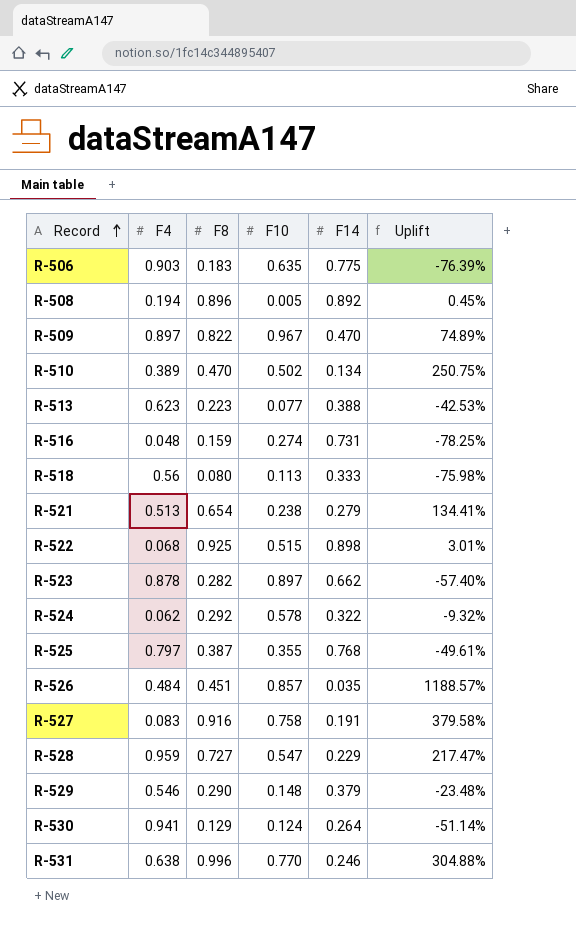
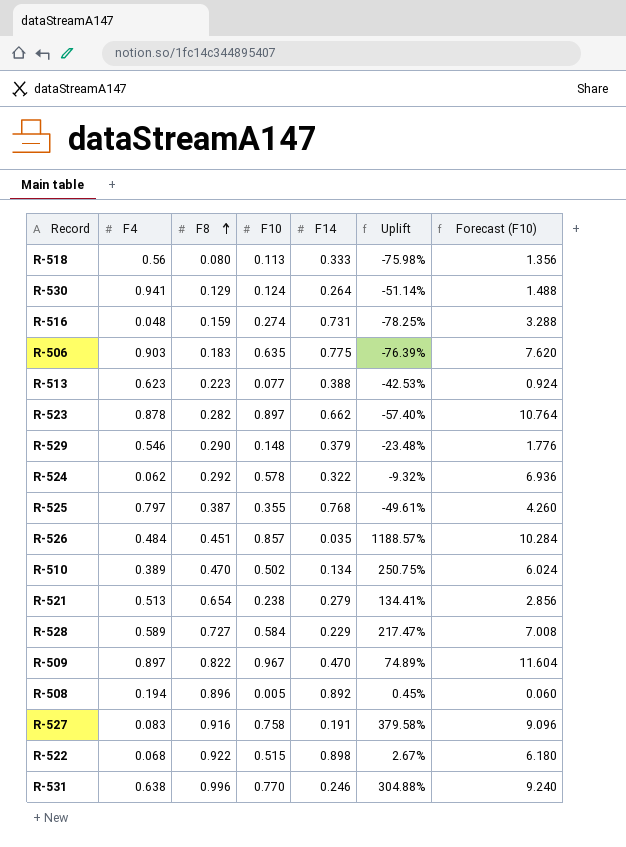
row order: Record ascending -> F8 ascending
column Forecast (F10) | formula: none -> [F10] * 12
R-528 | F4: 0.959 -> 0.589
R-528 | F10: 0.547 -> 0.584
R-522 | F8: 0.925 -> 0.922
R-522 | Uplift: 3.01% -> 2.67%

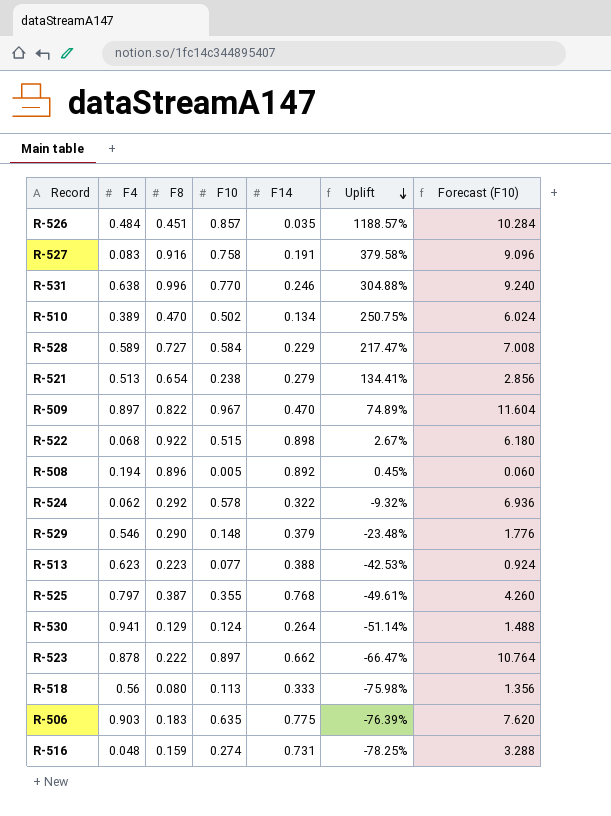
row order: F8 ascending -> Uplift descending
R-523 | F8: 0.282 -> 0.222
R-523 | Uplift: -57.40% -> -66.47%

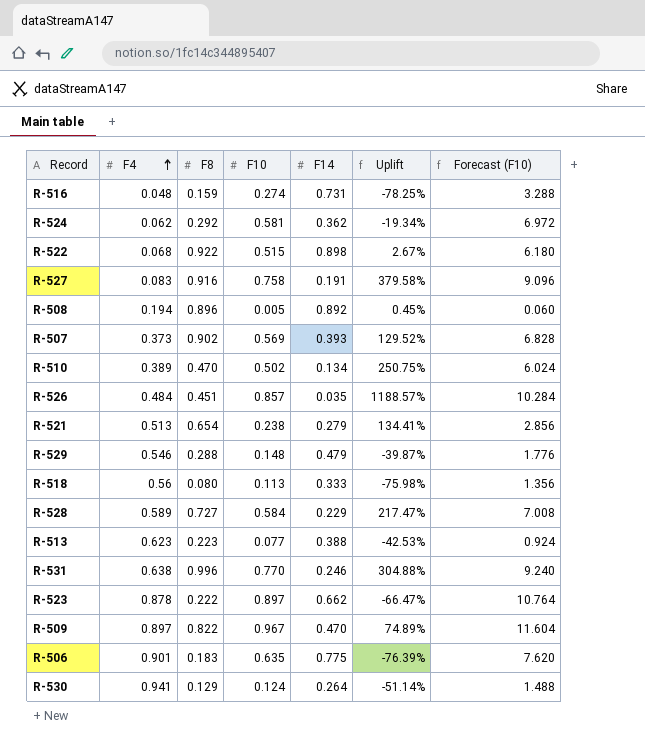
row order: Uplift descending -> F4 ascending
row R-525: 0.797 | 0.387 | 0.355 | 0.768 | -49.61% | 4.260 -> none
R-524 | F10: 0.578 -> 0.581
R-524 | F14: 0.322 -> 0.362
R-524 | Uplift: -9.32% -> -19.34%
R-524 | Forecast (F10): 6.936 -> 6.972
row R-507: none -> 0.373 | 0.902 | 0.569 | 0.393 | 129.52% | 6.828
R-529 | F8: 0.290 -> 0.288
R-529 | F14: 0.379 -> 0.479
R-529 | Uplift: -23.48% -> -39.87%
R-506 | F4: 0.903 -> 0.901

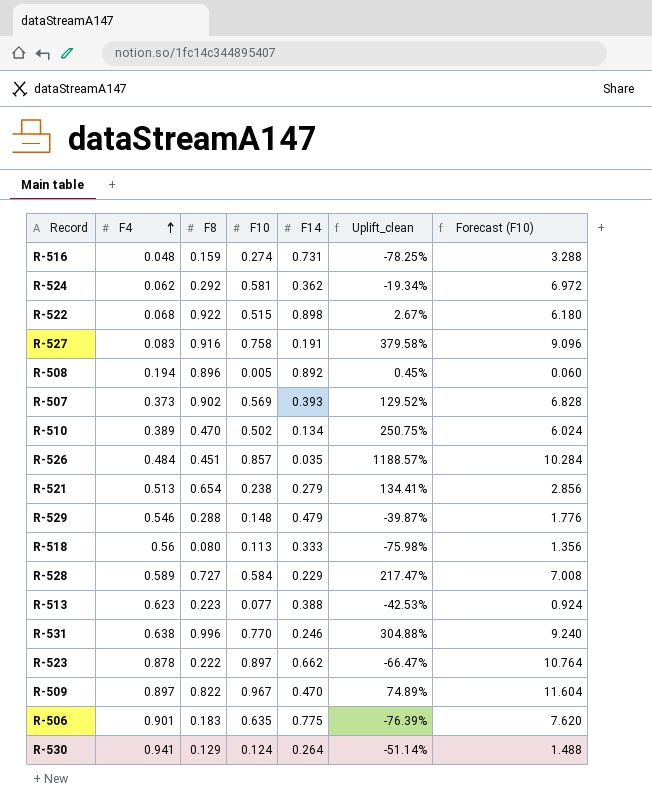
column name: Uplift -> Uplift_clean

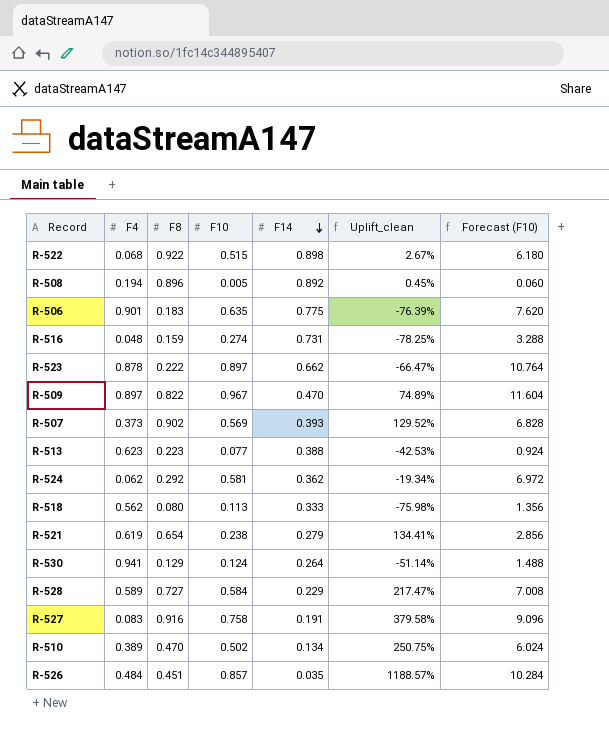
row order: F4 ascending -> F14 descending
row R-529: 0.546 | 0.288 | 0.148 | 0.479 | -39.87% | 1.776 -> none
row R-531: 0.638 | 0.996 | 0.770 | 0.246 | 304.88% | 9.240 -> none
R-518 | F4: 0.56 -> 0.562
R-521 | F4: 0.513 -> 0.619

